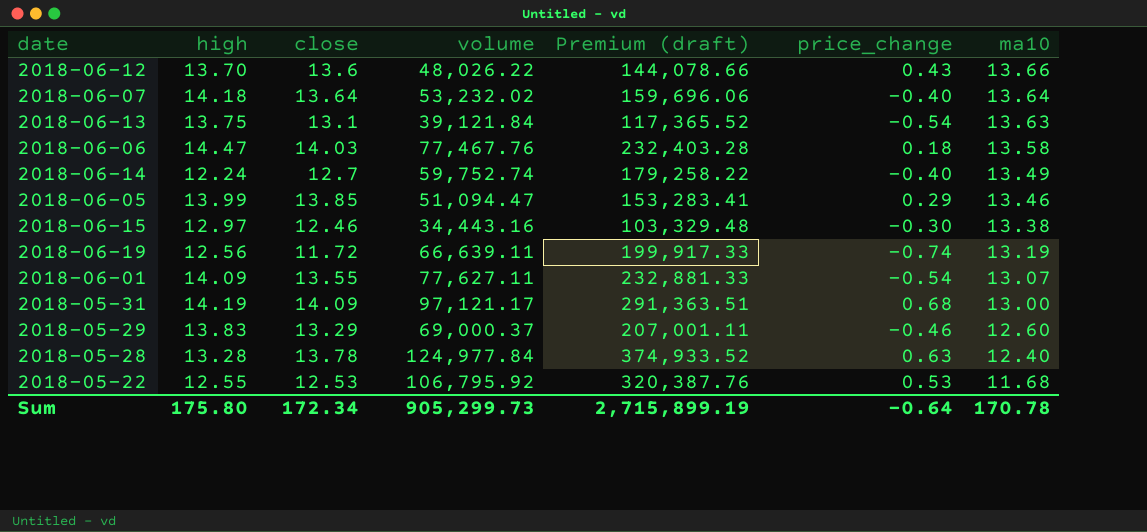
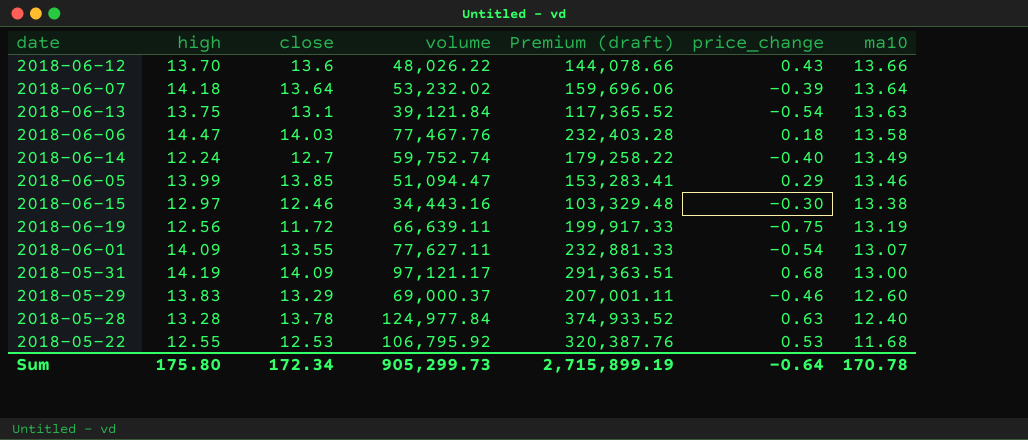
2018-06-07 | price_change: -0.40 -> -0.39
2018-06-19 | price_change: -0.74 -> -0.75

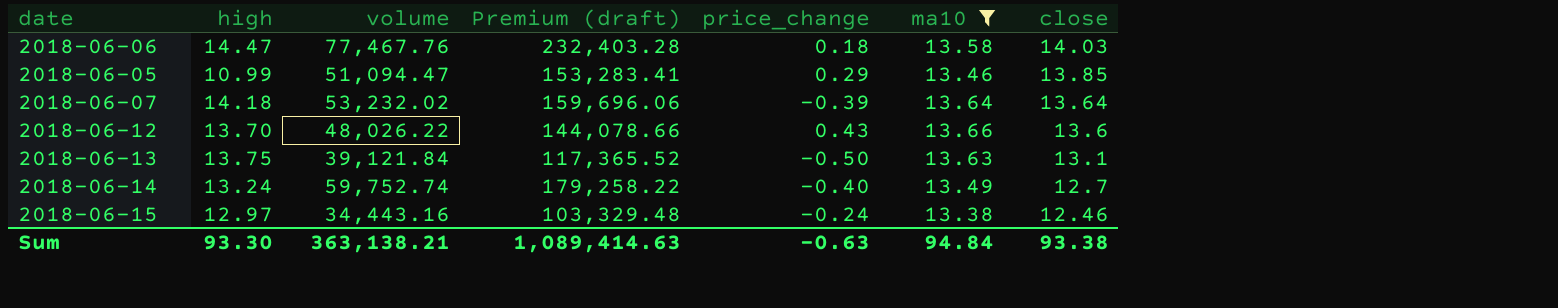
filter: none -> ma10 >= 13.38
row order: ma10 descending -> close descending
column close | position: 3 -> 7
2018-06-05 | high: 13.99 -> 10.99
2018-06-13 | price_change: -0.54 -> -0.50
2018-06-14 | high: 12.24 -> 13.24
2018-06-15 | price_change: -0.30 -> -0.24
Sum | high: 175.80 -> 93.30
Sum | volume: 905,299.73 -> 363,138.21
Sum | Premium (draft): 2,715,899.19 -> 1,089,414.63
Sum | price_change: -0.64 -> -0.63
Sum | ma10: 170.78 -> 94.84
Sum | close: 172.34 -> 93.38

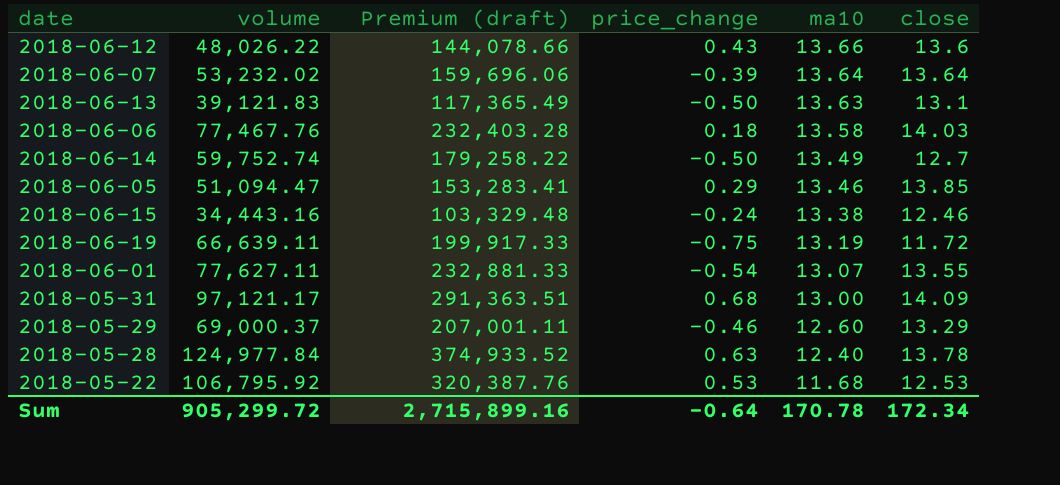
filter: ma10 >= 13.38 -> none
row order: close descending -> ma10 descending
column high | position: 2 -> none
2018-06-13 | volume: 39,121.84 -> 39,121.83
2018-06-13 | Premium (draft): 117,365.52 -> 117,365.49
2018-06-14 | price_change: -0.40 -> -0.50
Sum | volume: 363,138.21 -> 905,299.72
Sum | Premium (draft): 1,089,414.63 -> 2,715,899.16
Sum | price_change: -0.63 -> -0.64
Sum | ma10: 94.84 -> 170.78
Sum | close: 93.38 -> 172.34

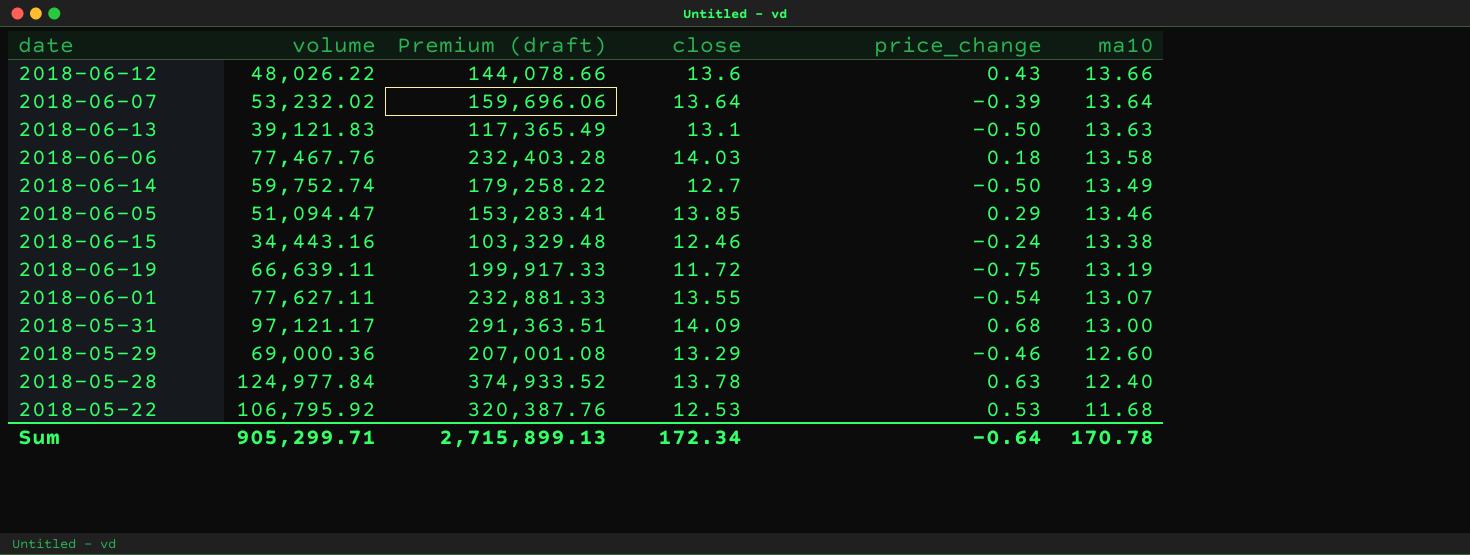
column close | position: 6 -> 4
2018-05-29 | volume: 69,000.37 -> 69,000.36
2018-05-29 | Premium (draft): 207,001.11 -> 207,001.08
Sum | volume: 905,299.72 -> 905,299.71
Sum | Premium (draft): 2,715,899.16 -> 2,715,899.13

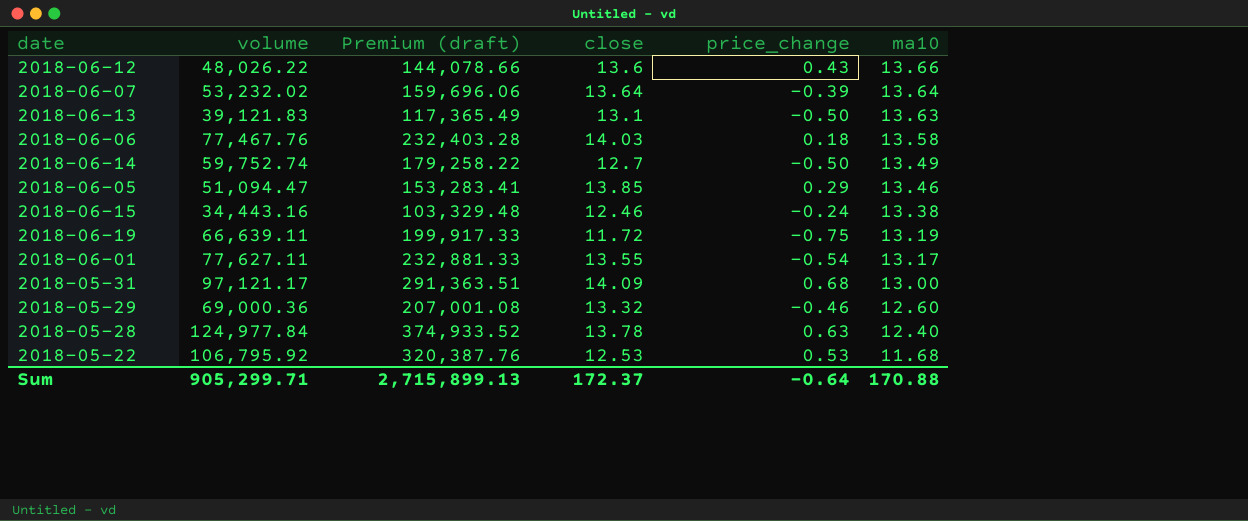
2018-06-01 | ma10: 13.07 -> 13.17
2018-05-29 | close: 13.29 -> 13.32
Sum | close: 172.34 -> 172.37
Sum | ma10: 170.78 -> 170.88

